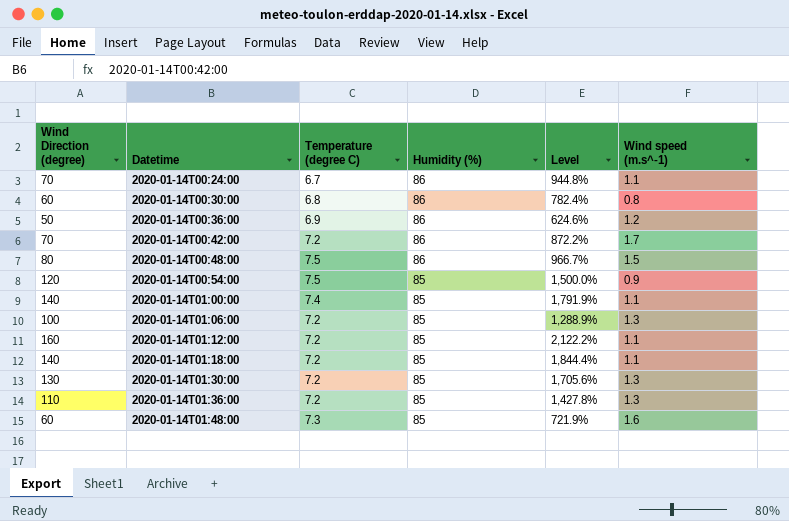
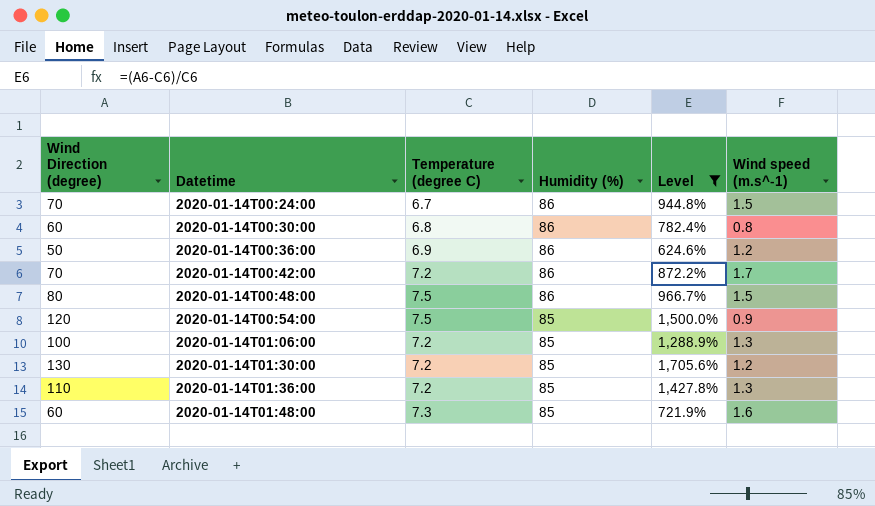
filter: none -> Level <= 1,705.6%
2020-01-14T00:24:00 | Wind speed (m.s^-1): 1.1 -> 1.5
2020-01-14T01:30:00 | Wind speed (m.s^-1): 1.3 -> 1.2

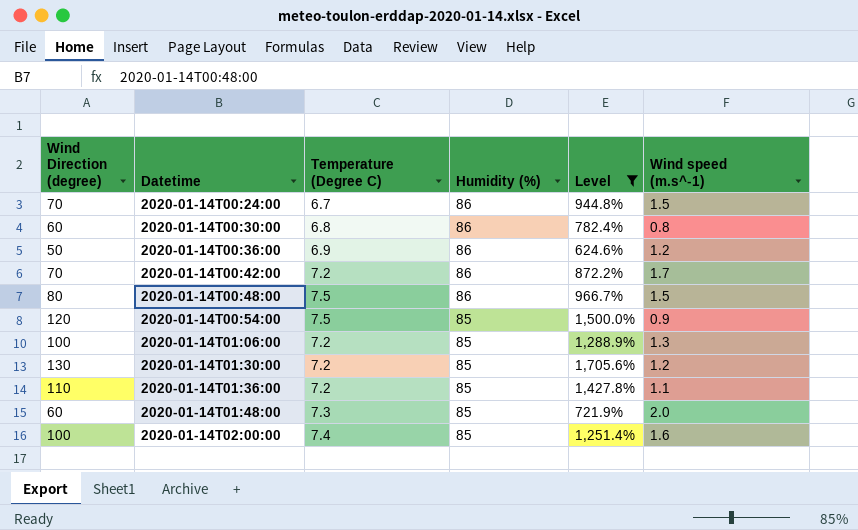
column name: Temperature (degree C) -> Temperature (Degree C)
2020-01-14T01:36:00 | Wind speed (m.s^-1): 1.3 -> 1.1
2020-01-14T01:48:00 | Wind speed (m.s^-1): 1.6 -> 2.0
row 2020-01-14T02:00:00: none -> 100 | 7.4 | 85 | 1,251.4% | 1.6

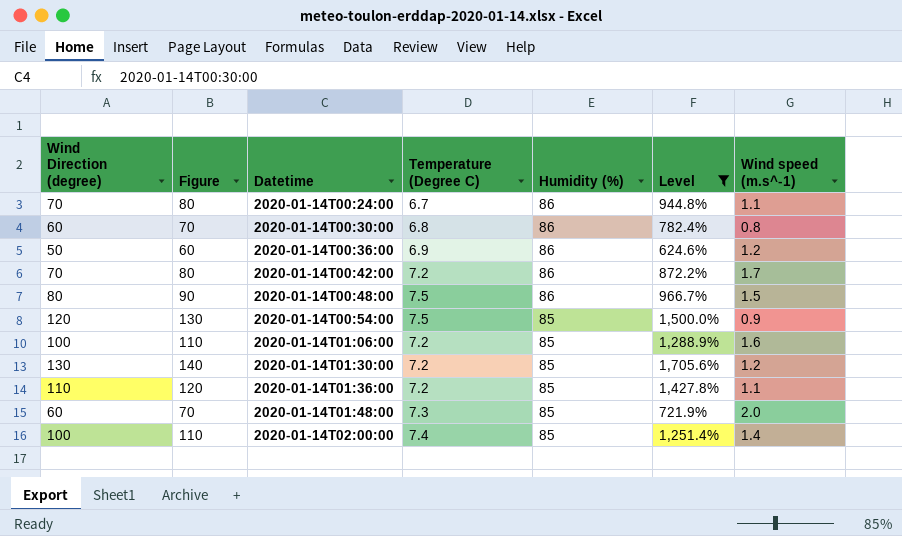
column Figure | formula: none -> [Wind Direction (degree)] + 10
2020-01-14T00:24:00 | Wind speed (m.s^-1): 1.5 -> 1.1
2020-01-14T01:06:00 | Wind speed (m.s^-1): 1.3 -> 1.6
2020-01-14T02:00:00 | Wind speed (m.s^-1): 1.6 -> 1.4

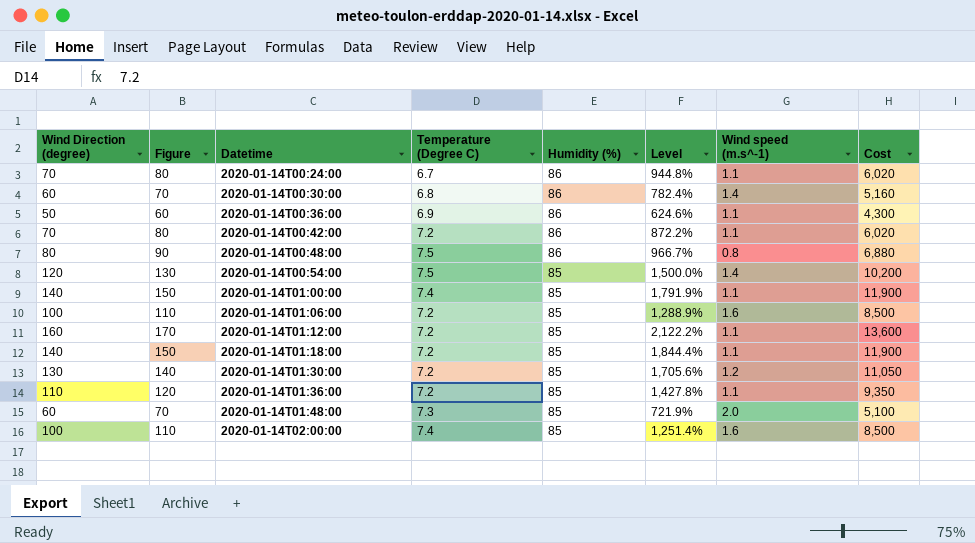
filter: Level <= 1,705.6% -> none
column Cost | formula: none -> [Wind Direction (degree)] * [Humidity (%)]
2020-01-14T00:30:00 | Wind speed (m.s^-1): 0.8 -> 1.4
2020-01-14T00:36:00 | Wind speed (m.s^-1): 1.2 -> 1.1
2020-01-14T00:42:00 | Wind speed (m.s^-1): 1.7 -> 1.1
2020-01-14T00:48:00 | Wind speed (m.s^-1): 1.5 -> 0.8
2020-01-14T00:54:00 | Wind speed (m.s^-1): 0.9 -> 1.4
2020-01-14T02:00:00 | Wind speed (m.s^-1): 1.4 -> 1.6

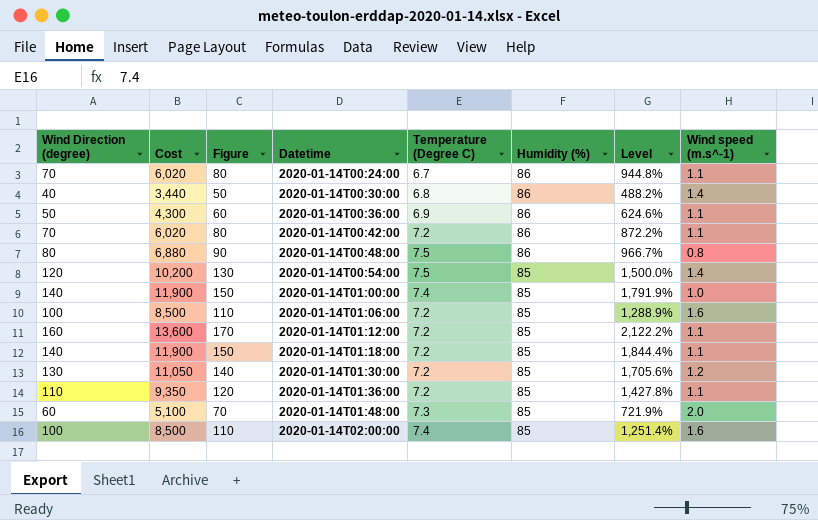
column Cost | position: 8 -> 2
2020-01-14T00:30:00 | Wind Direction (degree): 60 -> 40
2020-01-14T00:30:00 | Cost: 5,160 -> 3,440
2020-01-14T00:30:00 | Figure: 70 -> 50
2020-01-14T00:30:00 | Level: 782.4% -> 488.2%
2020-01-14T01:00:00 | Wind speed (m.s^-1): 1.1 -> 1.0

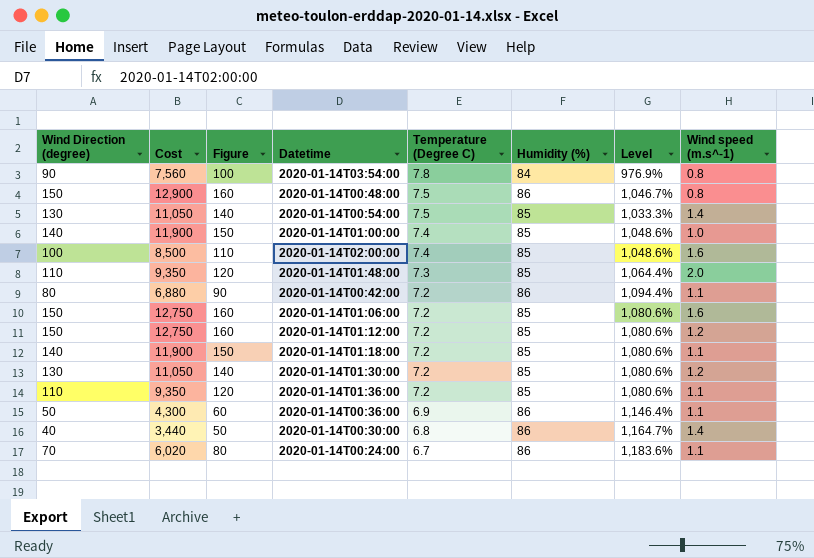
row order: Datetime ascending -> Temperature (Degree C) descending
column Level | formula: ([Wind Direction (degree)] - [Temperature (Degree C)]) / [Temperature (Degree C)] -> ([Humidity (%)] - [Temperature (Degree C)]) / [Temperature (Degree C)]
row 2020-01-14T03:54:00: none -> 90 | 7,560 | 100 | 7.8 | 84 | 976.9% | 0.8
2020-01-14T00:48:00 | Wind Direction (degree): 80 -> 150
2020-01-14T00:48:00 | Cost: 6,880 -> 12,900
2020-01-14T00:48:00 | Figure: 90 -> 160
2020-01-14T00:54:00 | Wind Direction (degree): 120 -> 130
2020-01-14T00:54:00 | Cost: 10,200 -> 11,050
2020-01-14T00:54:00 | Figure: 130 -> 140
2020-01-14T01:48:00 | Wind Direction (degree): 60 -> 110
2020-01-14T01:48:00 | Cost: 5,100 -> 9,350
2020-01-14T01:48:00 | Figure: 70 -> 120
2020-01-14T00:42:00 | Wind Direction (degree): 70 -> 80
2020-01-14T00:42:00 | Cost: 6,020 -> 6,880
2020-01-14T00:42:00 | Figure: 80 -> 90
2020-01-14T01:06:00 | Wind Direction (degree): 100 -> 150
2020-01-14T01:06:00 | Cost: 8,500 -> 12,750
2020-01-14T01:06:00 | Figure: 110 -> 160
2020-01-14T01:12:00 | Wind Direction (degree): 160 -> 150
2020-01-14T01:12:00 | Cost: 13,600 -> 12,750
2020-01-14T01:12:00 | Figure: 170 -> 160
2020-01-14T01:12:00 | Wind speed (m.s^-1): 1.1 -> 1.2

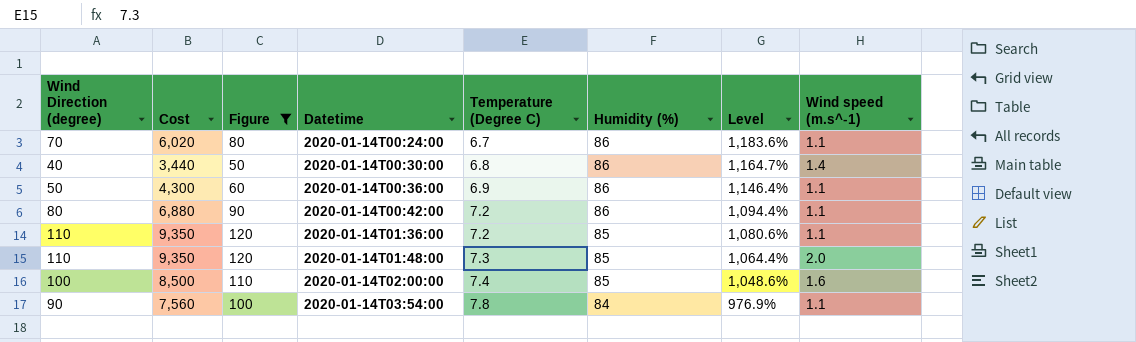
filter: none -> Figure <= 120
row order: Temperature (Degree C) descending -> Datetime ascending
2020-01-14T03:54:00 | Wind speed (m.s^-1): 0.8 -> 1.1

